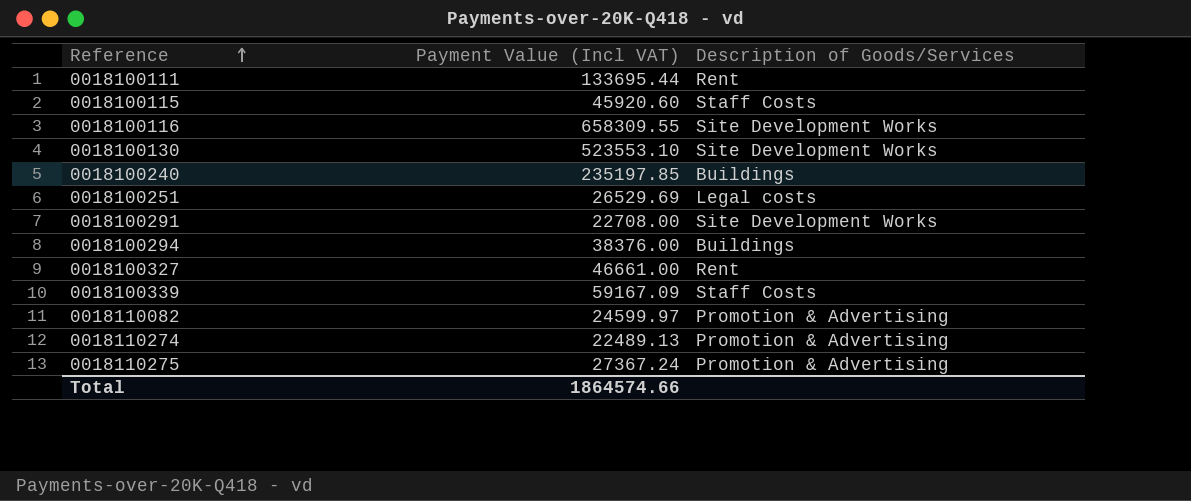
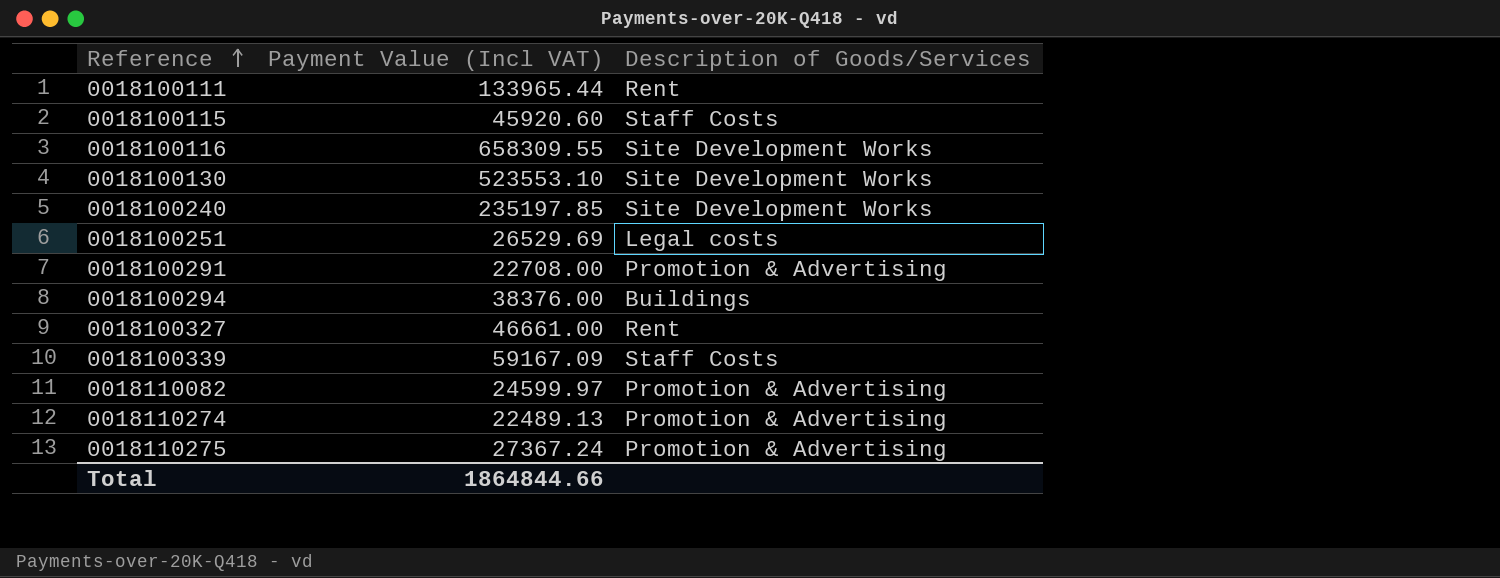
0018100111 | Payment Value (Incl VAT): 133695.44 -> 133965.44
0018100240 | Description of Goods/Services: Buildings -> Site Development Works
0018100291 | Description of Goods/Services: Site Development Works -> Promotion & Advertising
Total | Payment Value (Incl VAT): 1864574.66 -> 1864844.66

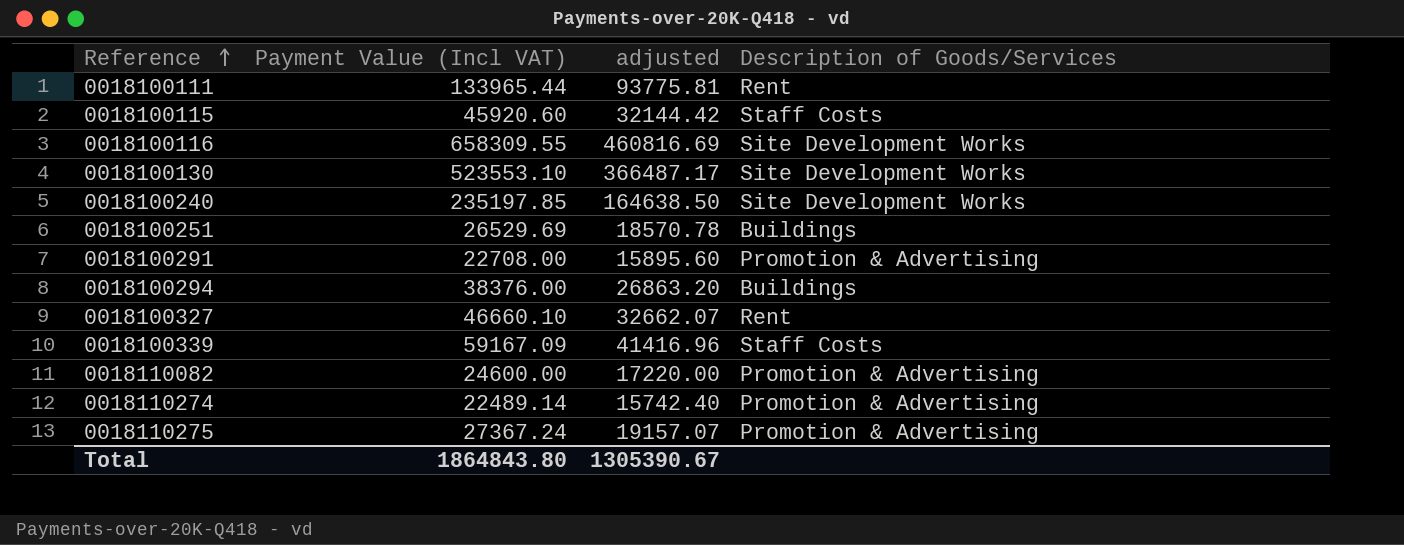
column adjusted | formula: none -> [Payment Value (Incl VAT)] * 0.7
0018100251 | Description of Goods/Services: Legal costs -> Buildings
0018100327 | Payment Value (Incl VAT): 46661.00 -> 46660.10
0018110082 | Payment Value (Incl VAT): 24599.97 -> 24600.00
0018110274 | Payment Value (Incl VAT): 22489.13 -> 22489.14
Total | Payment Value (Incl VAT): 1864844.66 -> 1864843.80

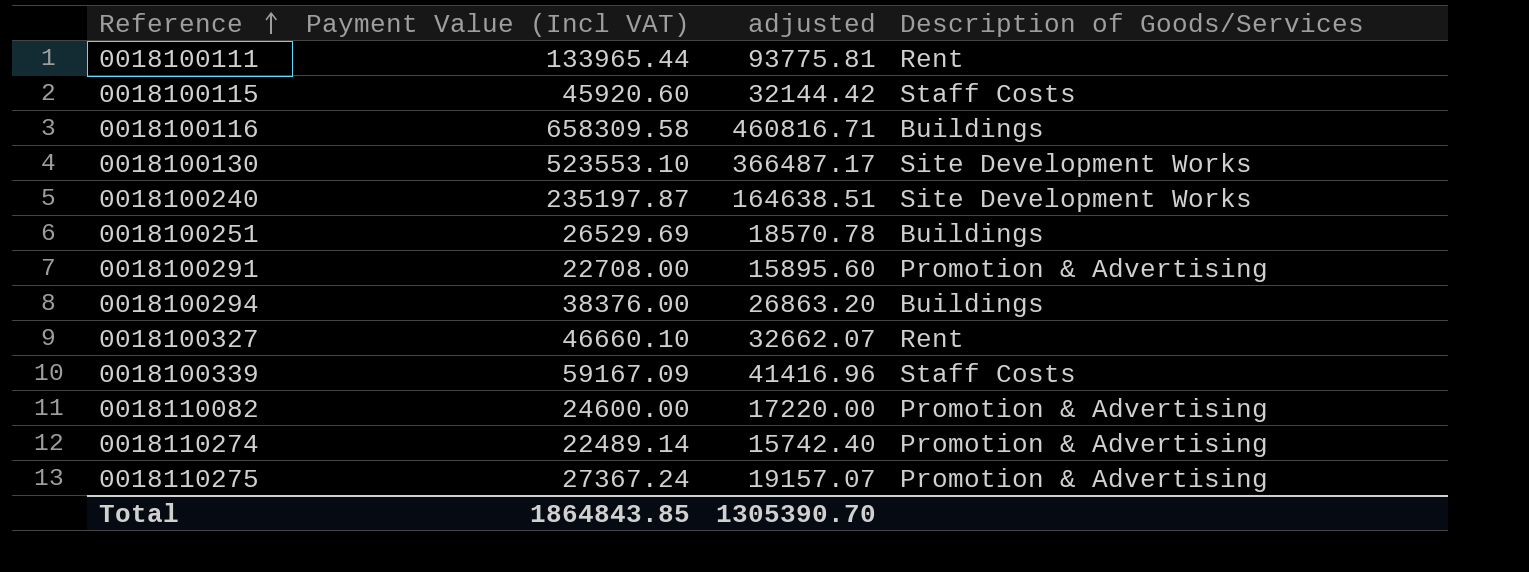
0018100116 | Payment Value (Incl VAT): 658309.55 -> 658309.58
0018100116 | adjusted: 460816.69 -> 460816.71
0018100116 | Description of Goods/Services: Site Development Works -> Buildings
0018100240 | Payment Value (Incl VAT): 235197.85 -> 235197.87
0018100240 | adjusted: 164638.50 -> 164638.51
Total | Payment Value (Incl VAT): 1864843.80 -> 1864843.85
Total | adjusted: 1305390.67 -> 1305390.70

